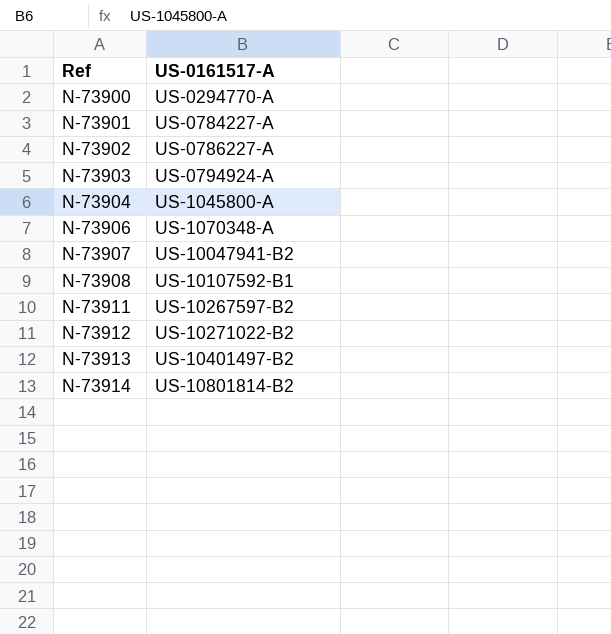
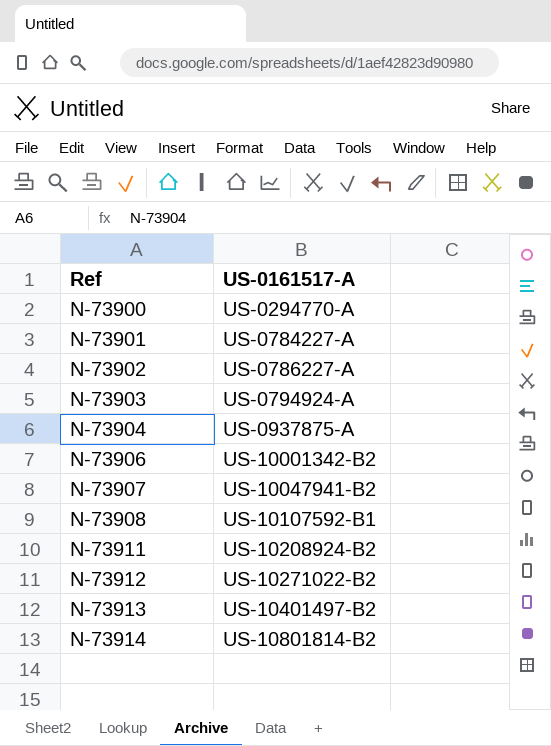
N-73904 | US-0161517-A: US-1045800-A -> US-0937875-A
N-73906 | US-0161517-A: US-1070348-A -> US-10001342-B2
N-73911 | US-0161517-A: US-10267597-B2 -> US-10208924-B2

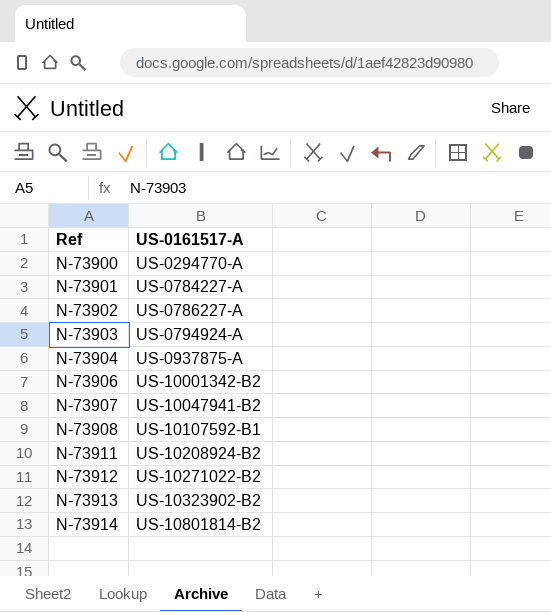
N-73913 | US-0161517-A: US-10401497-B2 -> US-10323902-B2

